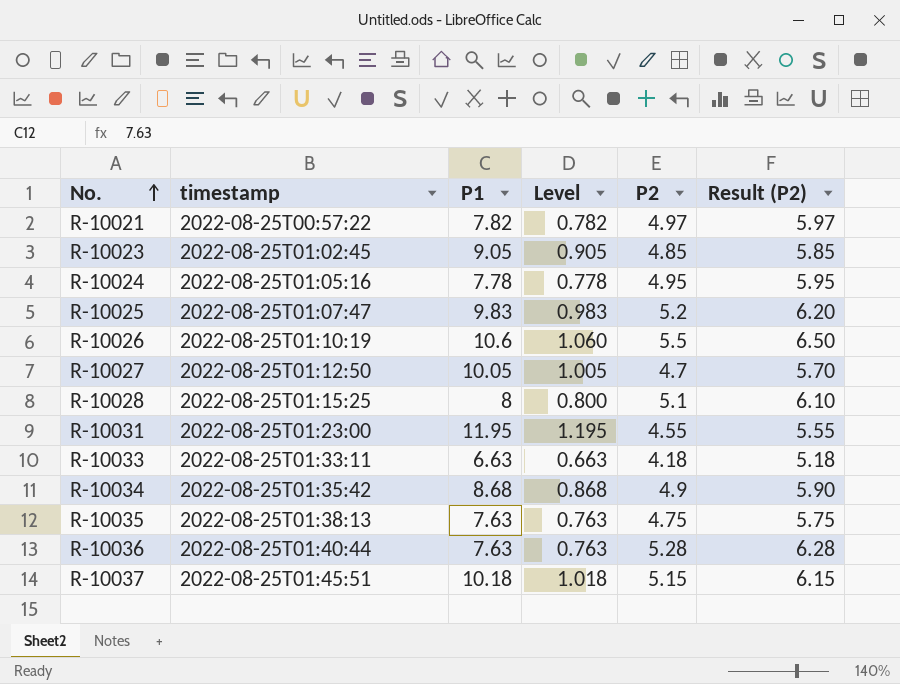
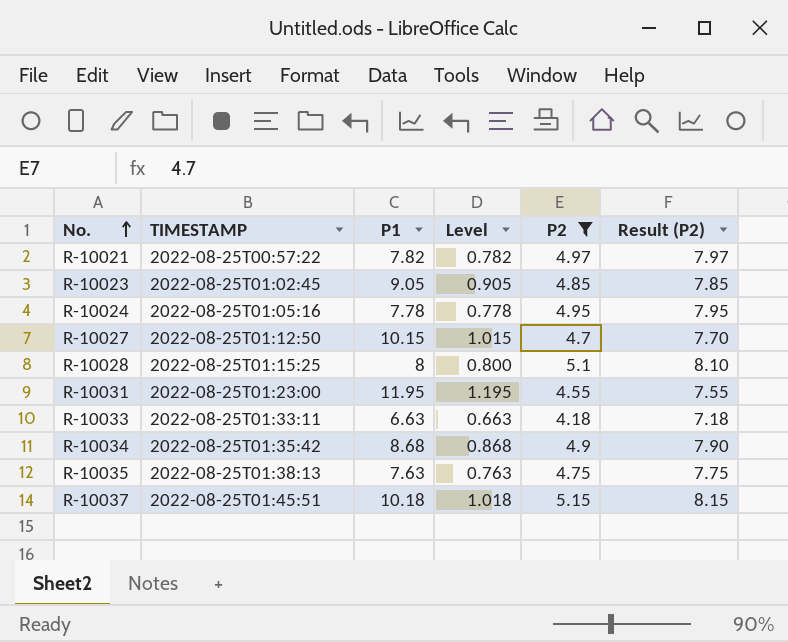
filter: none -> P2 <= 5.15
column name: timestamp -> TIMESTAMP
column Result (P2) | formula: [P2] + 1 -> [P2] + 3
R-10027 | P1: 10.05 -> 10.15
R-10027 | Level: 1.005 -> 1.015

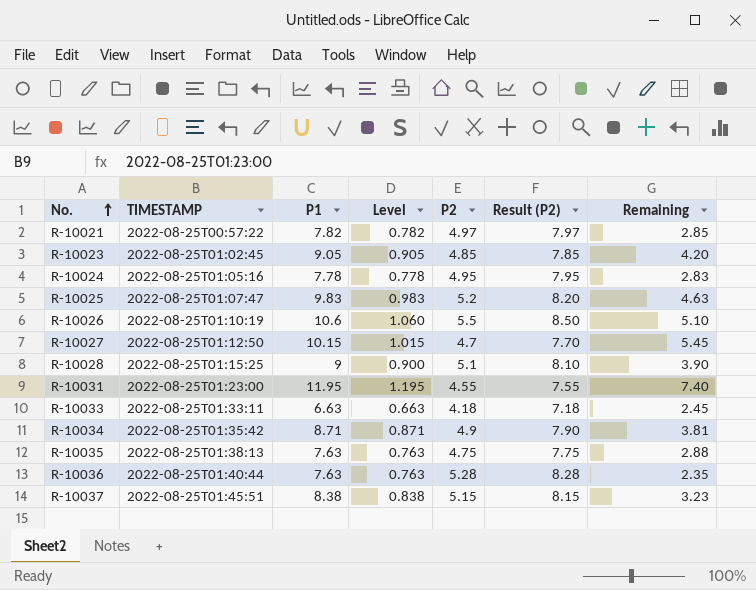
filter: P2 <= 5.15 -> none
column Remaining | formula: none -> [P1] - [P2]
R-10028 | P1: 8 -> 9
R-10028 | Level: 0.800 -> 0.900
R-10034 | P1: 8.68 -> 8.71
R-10034 | Level: 0.868 -> 0.871
R-10037 | P1: 10.18 -> 8.38
R-10037 | Level: 1.018 -> 0.838

